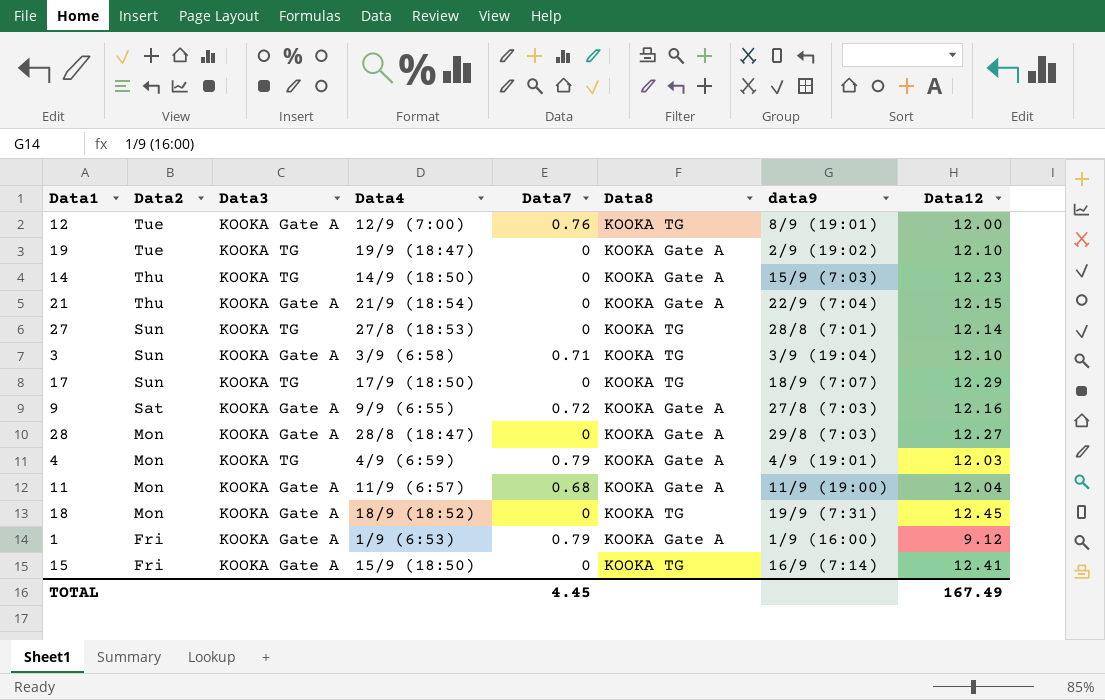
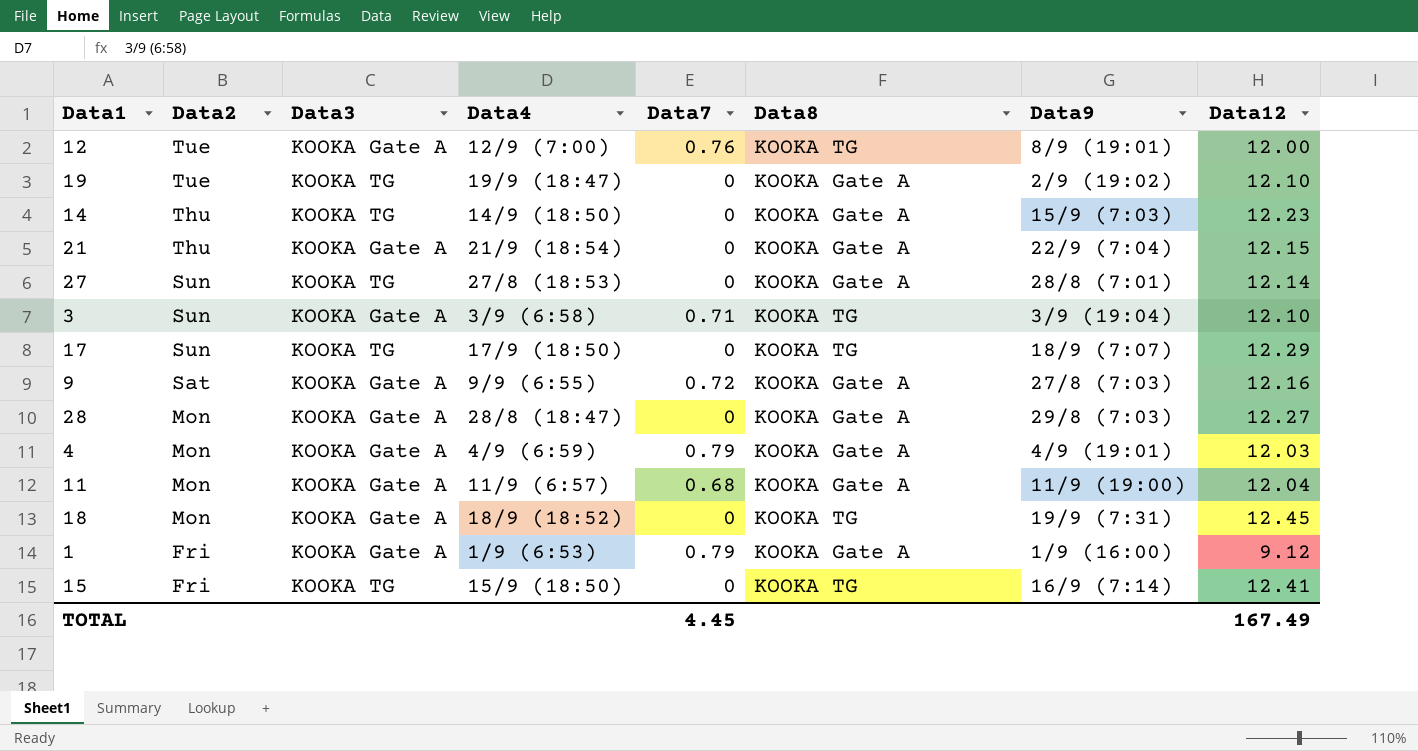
column name: data9 -> Data9
27 | Data8: KOOKA TG -> KOOKA Gate A
4 | Data3: KOOKA TG -> KOOKA Gate A
15 | Data3: KOOKA Gate A -> KOOKA TG

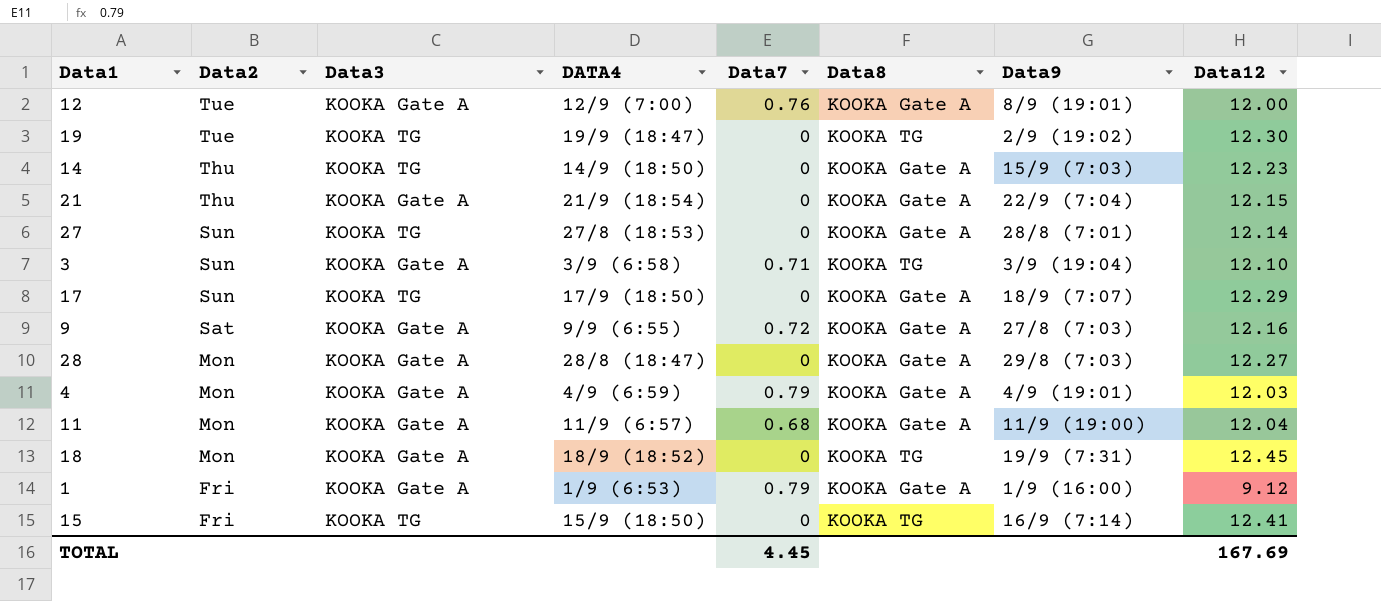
column name: Data4 -> DATA4
12 | Data8: KOOKA TG -> KOOKA Gate A
19 | Data8: KOOKA Gate A -> KOOKA TG
19 | Data12: 12.10 -> 12.30
17 | Data8: KOOKA TG -> KOOKA Gate A
TOTAL | Data12: 167.49 -> 167.69

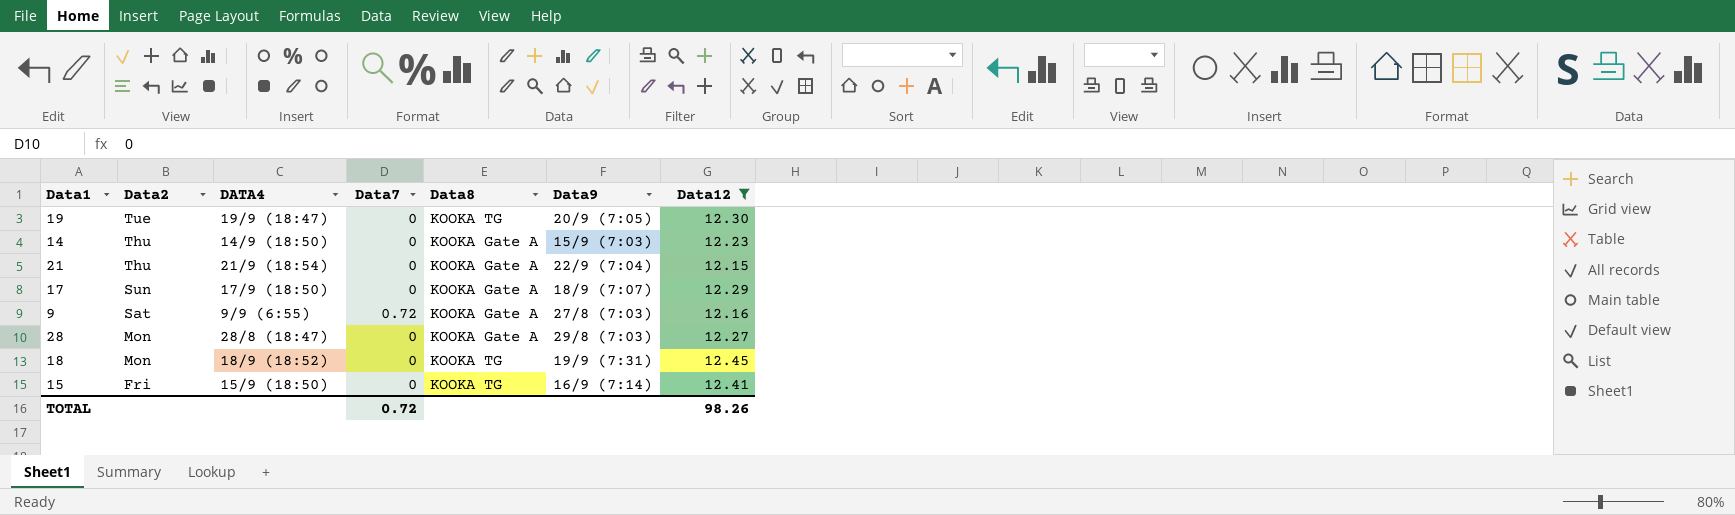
filter: none -> Data12 >= 12.15
column Data3 | position: 3 -> none
19 | Data9: 2/9 (19:02) -> 20/9 (7:05)
TOTAL | Data7: 4.45 -> 0.72
TOTAL | Data12: 167.69 -> 98.26

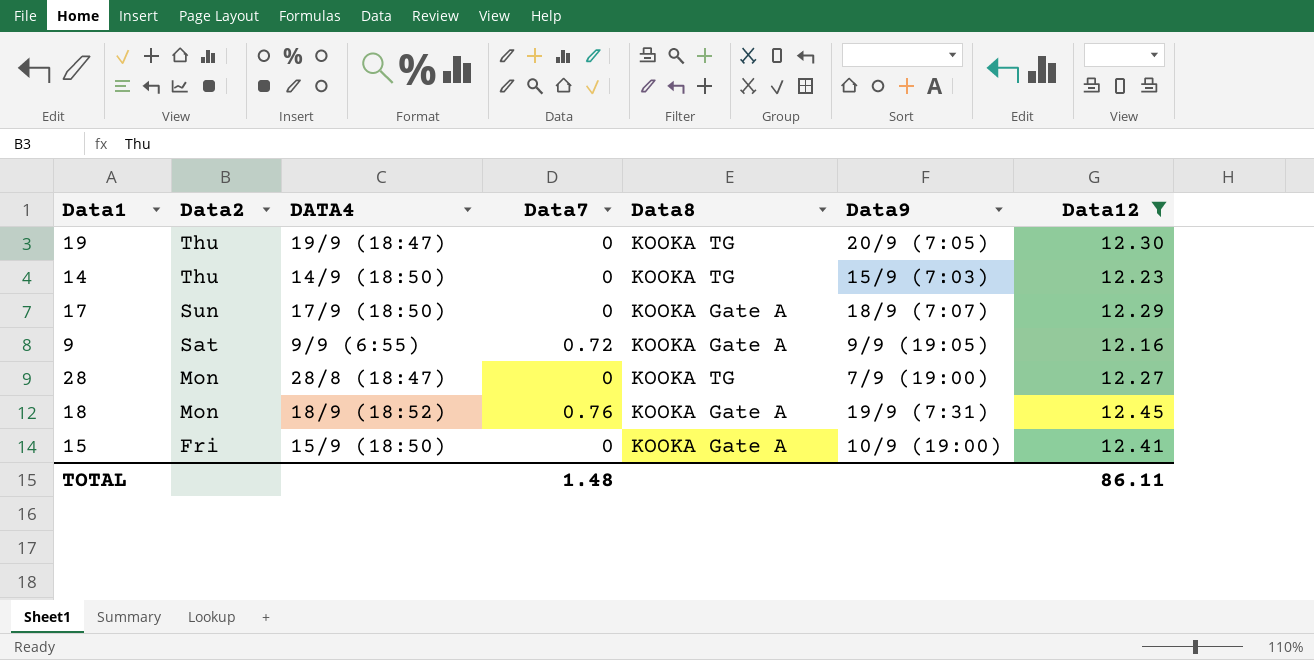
row 21: Thu | 21/9 (18:54) | 0 | KOOKA Gate A | 22/9 (7:04) | 12.15 -> none
19 | Data2: Tue -> Thu
14 | Data8: KOOKA Gate A -> KOOKA TG
9 | Data9: 27/8 (7:03) -> 9/9 (19:05)
28 | Data8: KOOKA Gate A -> KOOKA TG
28 | Data9: 29/8 (7:03) -> 7/9 (19:00)
18 | Data7: 0 -> 0.76
18 | Data8: KOOKA TG -> KOOKA Gate A
15 | Data8: KOOKA TG -> KOOKA Gate A
15 | Data9: 16/9 (7:14) -> 10/9 (19:00)
TOTAL | Data7: 0.72 -> 1.48
TOTAL | Data12: 98.26 -> 86.11

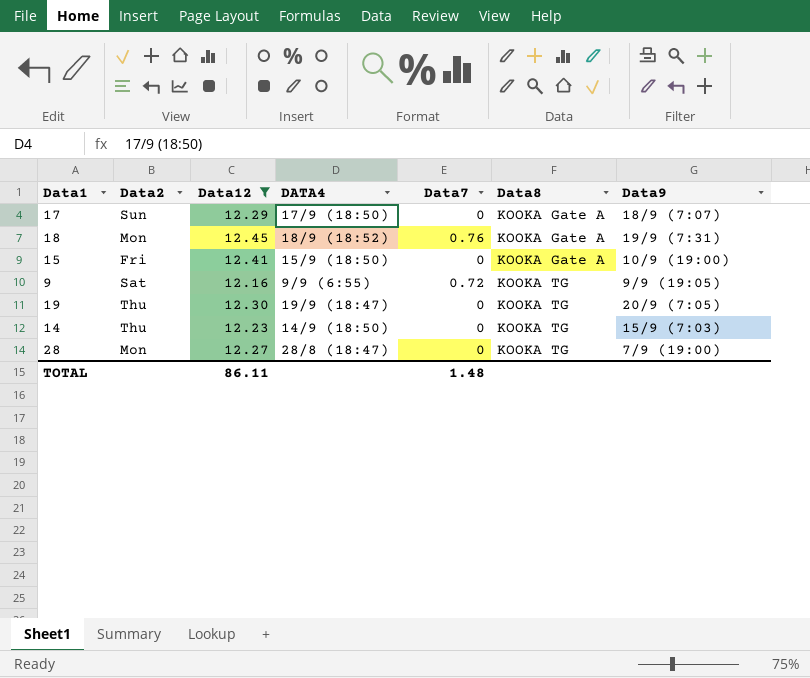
row order: Data2 descending -> Data8 ascending
column Data12 | position: 7 -> 3
9 | Data8: KOOKA Gate A -> KOOKA TG

